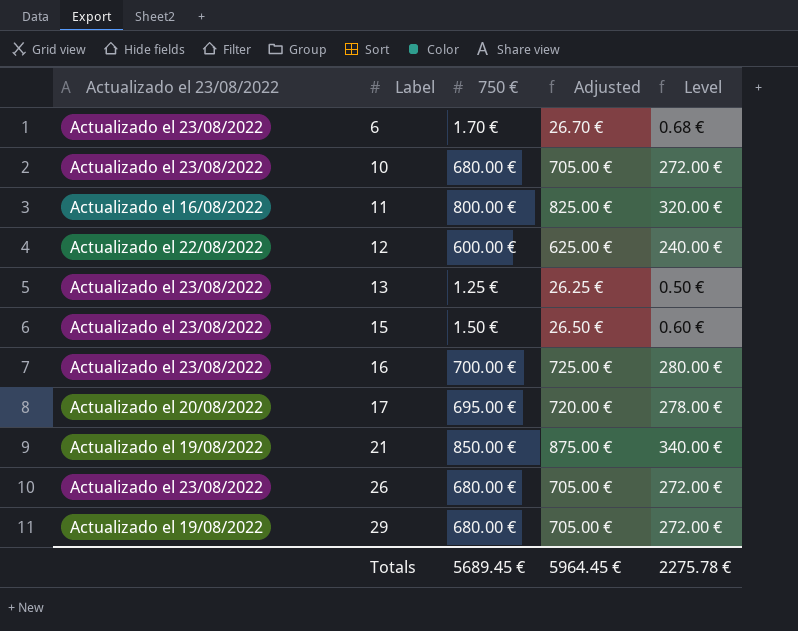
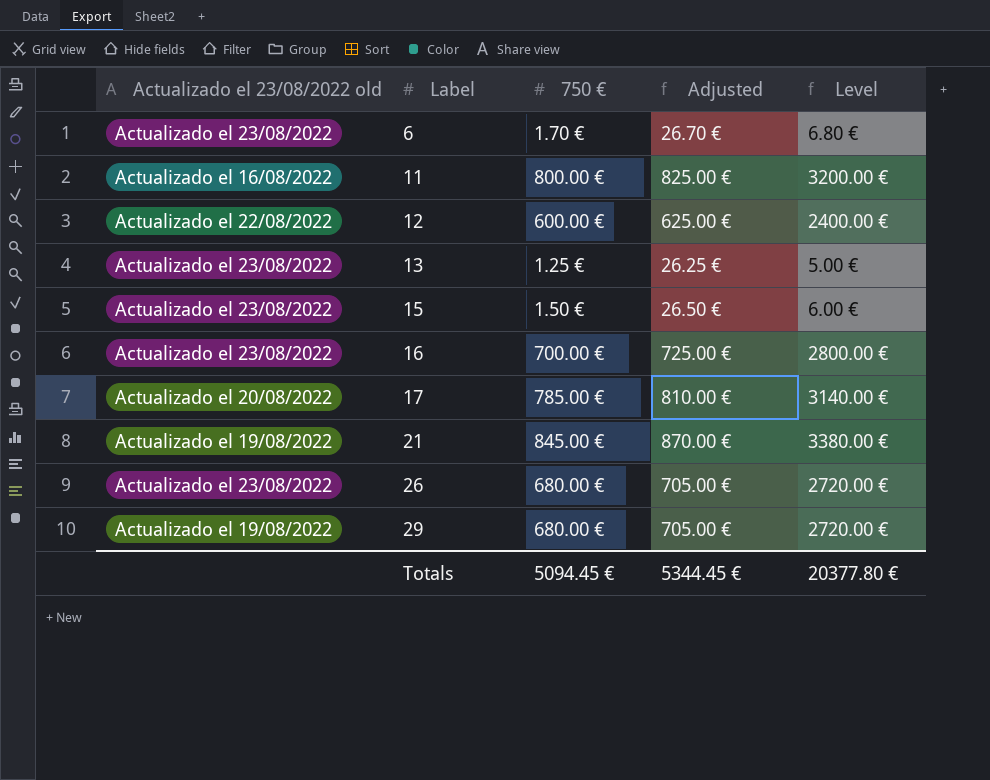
column name: Actualizado el 23/08/2022 -> Actualizado el 23/08/2022 old
column Level | formula: [750 €] * 0.4 -> [750 €] * 4
row 10: Actualizado el 23/08/2022 | 680.00 € | 705.00 € | 272.00 € -> none
17 | 750 €: 695.00 € -> 785.00 €
17 | Adjusted: 720.00 € -> 810.00 €
21 | 750 €: 850.00 € -> 845.00 €
21 | Adjusted: 875.00 € -> 870.00 €
Totals | 750 €: 5689.45 € -> 5094.45 €
Totals | Adjusted: 5964.45 € -> 5344.45 €
Totals | Level: 2275.78 € -> 20377.80 €

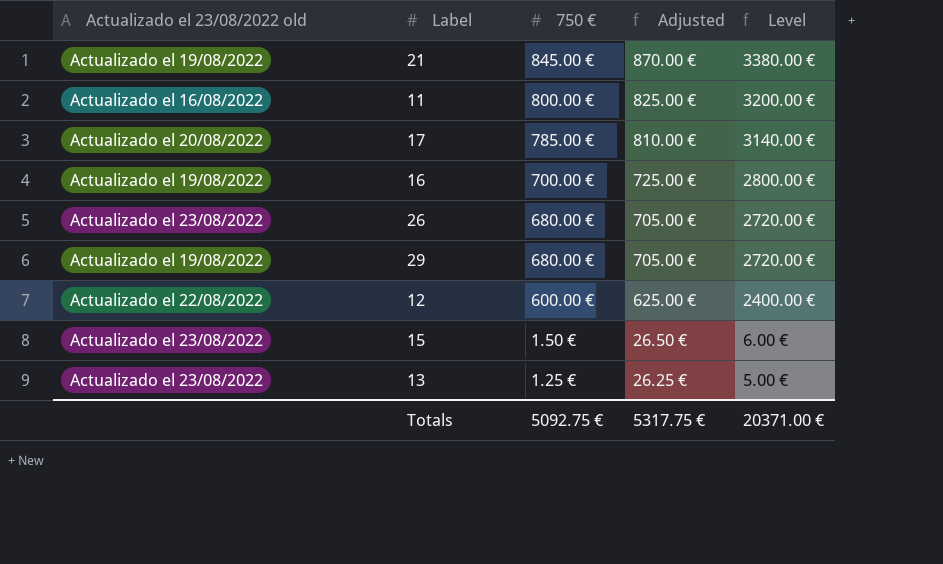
row order: Label ascending -> 750 € descending
row 6: Actualizado el 23/08/2022 | 1.70 € | 26.70 € | 6.80 € -> none
16 | Actualizado el 23/08/2022 old: Actualizado el 23/08/2022 -> Actualizado el 19/08/2022
Totals | 750 €: 5094.45 € -> 5092.75 €
Totals | Adjusted: 5344.45 € -> 5317.75 €
Totals | Level: 20377.80 € -> 20371.00 €

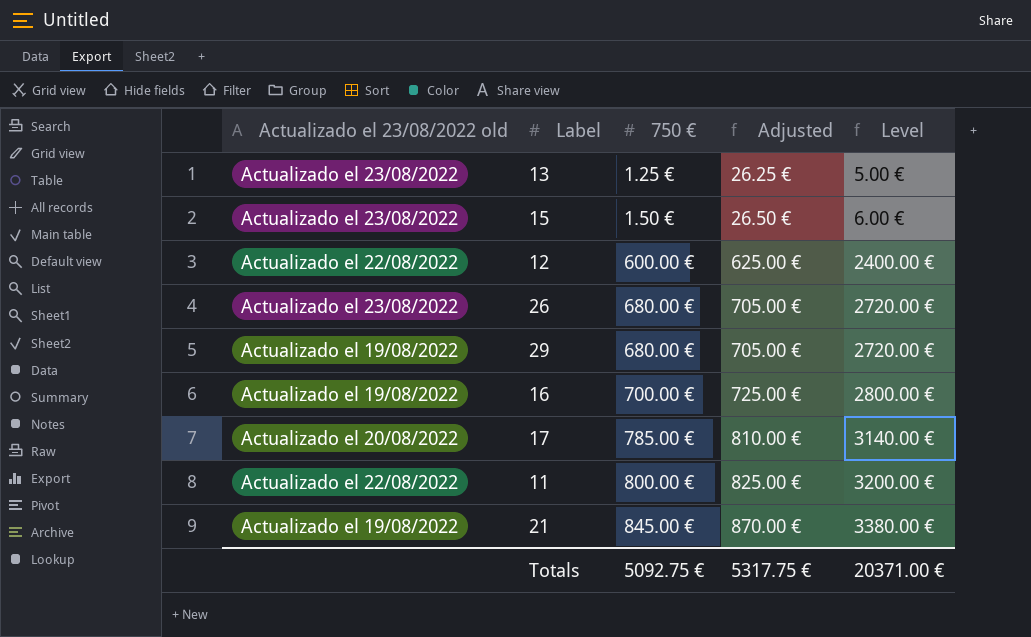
row order: 750 € descending -> 750 € ascending
11 | Actualizado el 23/08/2022 old: Actualizado el 16/08/2022 -> Actualizado el 22/08/2022

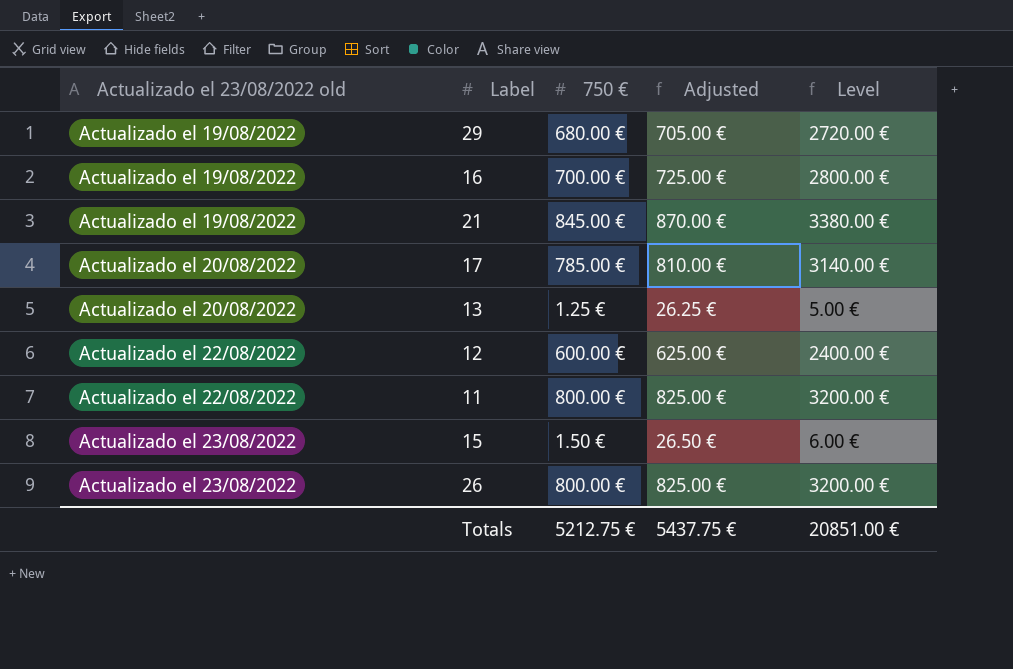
row order: 750 € ascending -> Actualizado el 23/08/2022 old ascending
13 | Actualizado el 23/08/2022 old: Actualizado el 23/08/2022 -> Actualizado el 20/08/2022
26 | 750 €: 680.00 € -> 800.00 €
26 | Adjusted: 705.00 € -> 825.00 €
26 | Level: 2720.00 € -> 3200.00 €
Totals | 750 €: 5092.75 € -> 5212.75 €
Totals | Adjusted: 5317.75 € -> 5437.75 €
Totals | Level: 20371.00 € -> 20851.00 €

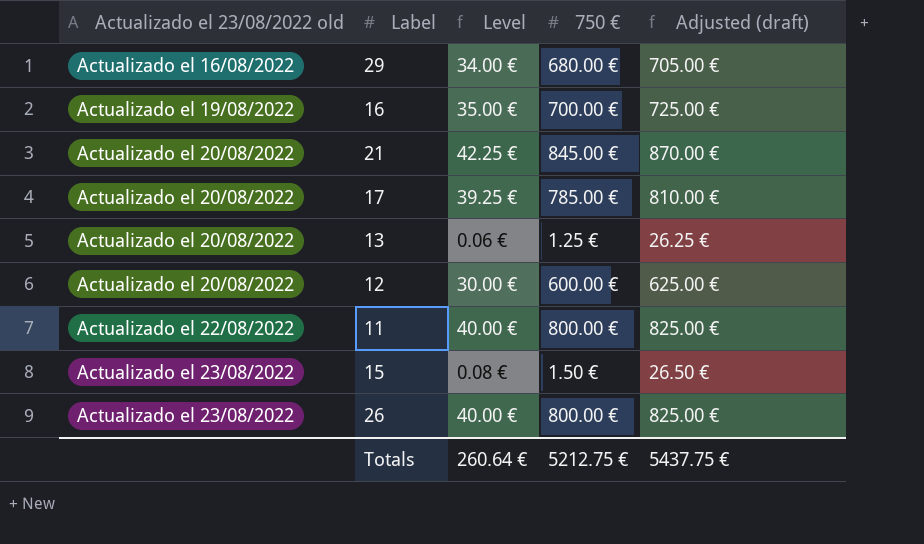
column Level | formula: [750 €] * 4 -> [750 €] * 0.05
column Level | position: 5 -> 3
column name: Adjusted -> Adjusted (draft)
29 | Actualizado el 23/08/2022 old: Actualizado el 19/08/2022 -> Actualizado el 16/08/2022
21 | Actualizado el 23/08/2022 old: Actualizado el 19/08/2022 -> Actualizado el 20/08/2022
12 | Actualizado el 23/08/2022 old: Actualizado el 22/08/2022 -> Actualizado el 20/08/2022
Totals | Level: 20851.00 € -> 260.64 €

